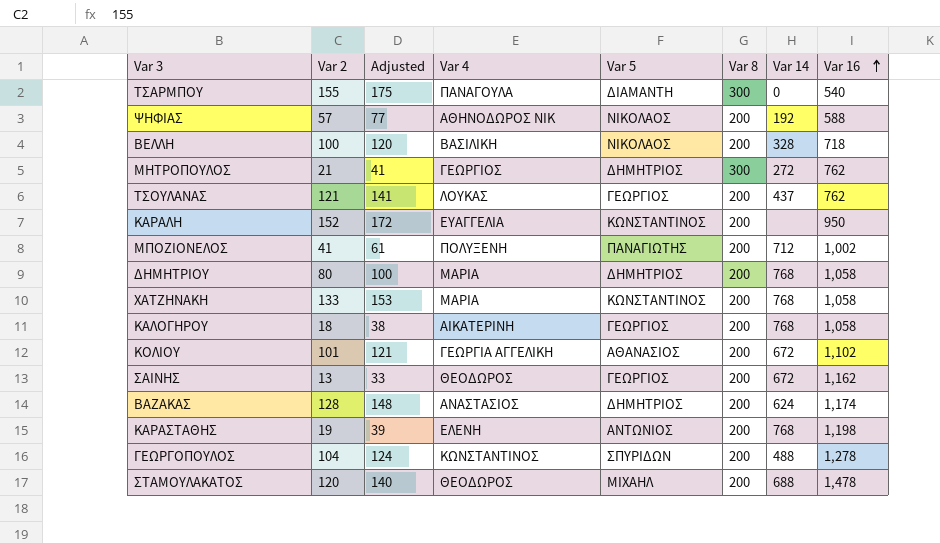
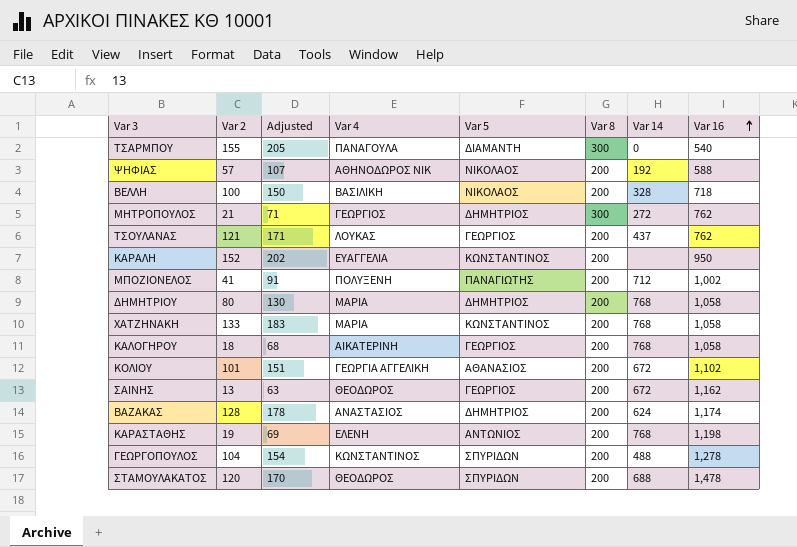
column Adjusted | formula: [Var 2] + 20 -> [Var 2] + 50
ΣΤΑΜΟΥΛΑΚΑΤΟΣ | Var 5: ΜΙΧΑΗΛ -> ΣΠΥΡΙΔΩΝ

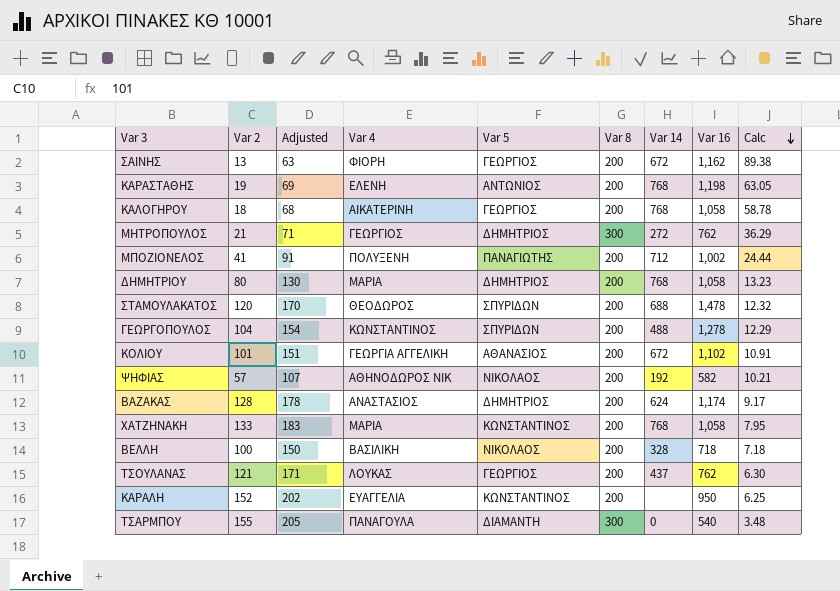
row order: Var 16 ascending -> Calc descending
column Calc | formula: none -> [Var 16] / [Var 2]
ΣΑΙΝΗΣ | Var 4: ΘΕΟΔΩΡΟΣ -> ΦΙΟΡΗ
ΨΗΦΙΑΣ | Var 16: 588 -> 582

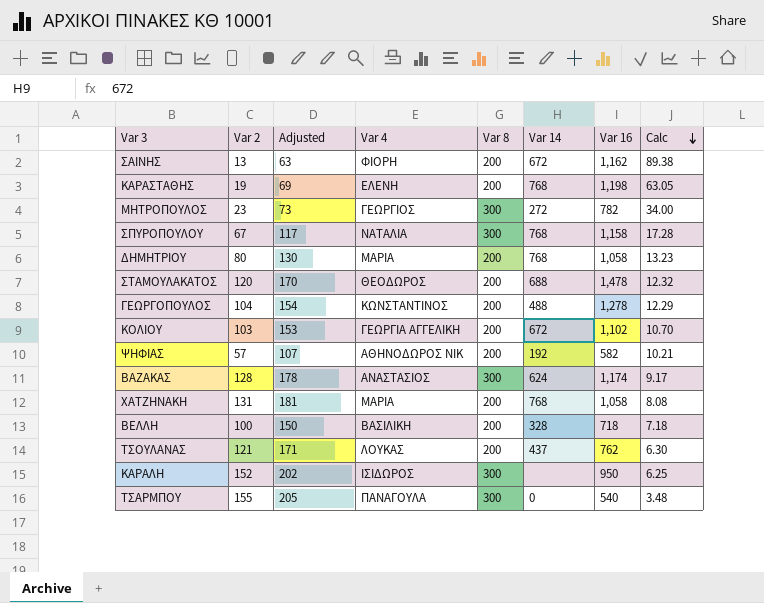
column Var 5 | position: 5 -> none
row ΚΑΛΟΓΗΡΟΥ: 18 | 68 | ΑΙΚΑΤΕΡΙΝΗ | ΓΕΩΡΓΙΟΣ | 200 | 768 | 1,058 | 58.78 -> none
row ΜΠΟΖΙΟΝΕΛΟΣ: 41 | 91 | ΠΟΛΥΞΕΝΗ | ΠΑΝΑΓΙΩΤΗΣ | 200 | 712 | 1,002 | 24.44 -> none
ΜΗΤΡΟΠΟΥΛΟΣ | Var 2: 21 -> 23
ΜΗΤΡΟΠΟΥΛΟΣ | Adjusted: 71 -> 73
ΜΗΤΡΟΠΟΥΛΟΣ | Var 16: 762 -> 782
ΜΗΤΡΟΠΟΥΛΟΣ | Calc: 36.29 -> 34.00
row ΣΠΥΡΟΠΟΥΛΟΥ: none -> 67 | 117 | ΝΑΤΑΛΙΑ | 300 | 768 | 1,158 | 17.28
ΚΟΛΙΟΥ | Var 2: 101 -> 103
ΚΟΛΙΟΥ | Adjusted: 151 -> 153
ΚΟΛΙΟΥ | Calc: 10.91 -> 10.70
ΒΑΖΑΚΑΣ | Var 8: 200 -> 300
ΧΑΤΖΗΝΑΚΗ | Var 2: 133 -> 131
ΧΑΤΖΗΝΑΚΗ | Adjusted: 183 -> 181
ΧΑΤΖΗΝΑΚΗ | Calc: 7.95 -> 8.08
ΚΑΡΑΛΗ | Var 4: ΕΥΑΓΓΕΛΙΑ -> ΙΣΙΔΩΡΟΣ
ΚΑΡΑΛΗ | Var 8: 200 -> 300

